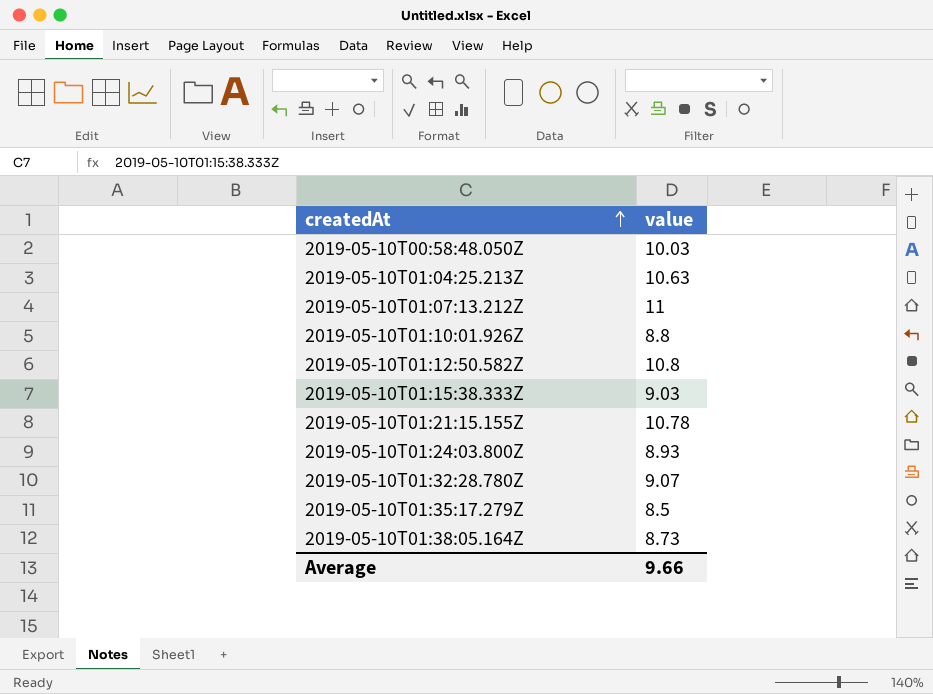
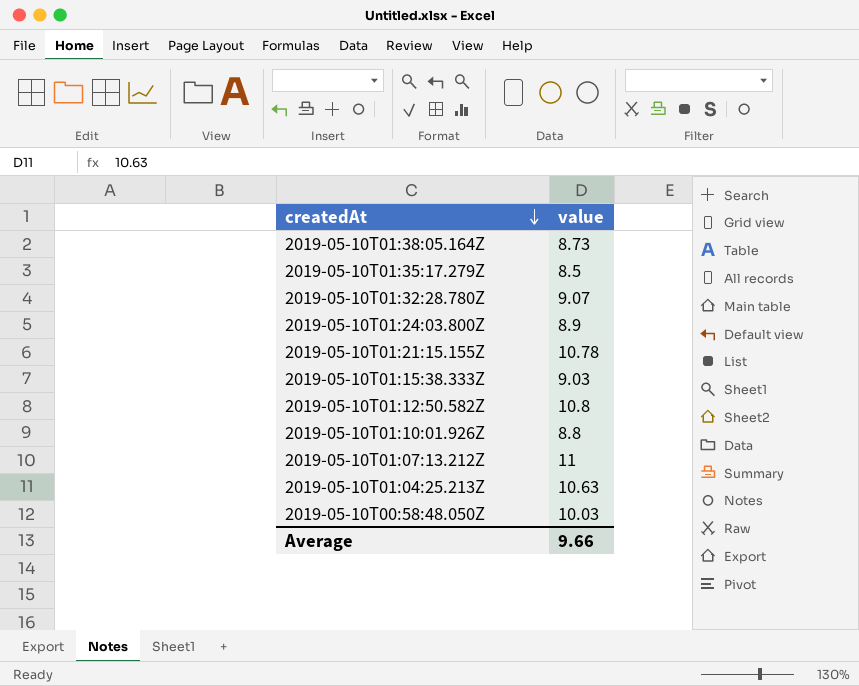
row order: createdAt ascending -> createdAt descending
2019-05-10T01:24:03.800Z | value: 8.93 -> 8.9

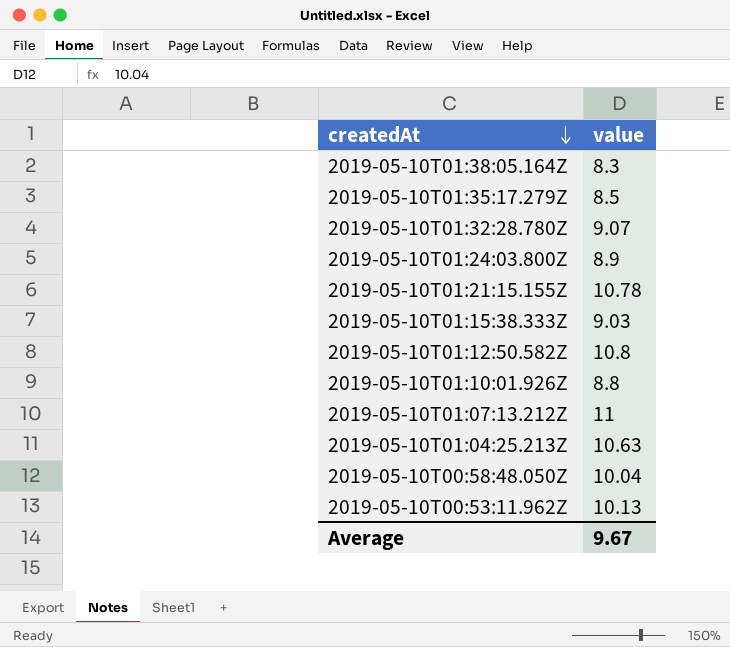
2019-05-10T01:38:05.164Z | value: 8.73 -> 8.3
2019-05-10T00:58:48.050Z | value: 10.03 -> 10.04
row 2019-05-10T00:53:11.962Z: none -> 10.13
Average | value: 9.66 -> 9.67

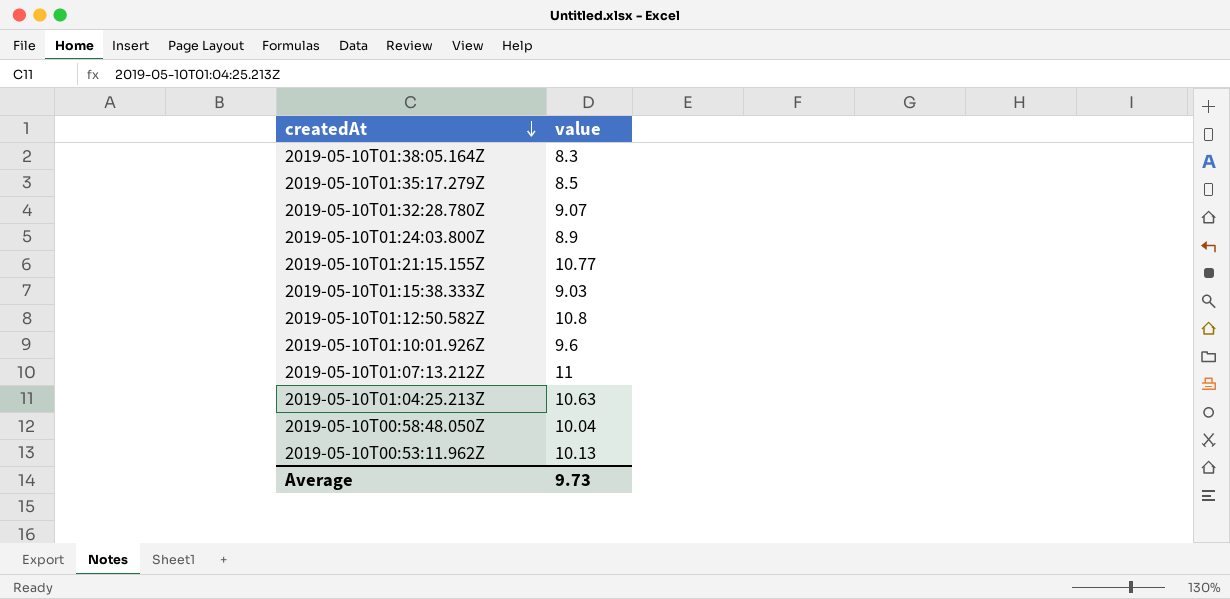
2019-05-10T01:21:15.155Z | value: 10.78 -> 10.77
2019-05-10T01:10:01.926Z | value: 8.8 -> 9.6
Average | value: 9.67 -> 9.73

